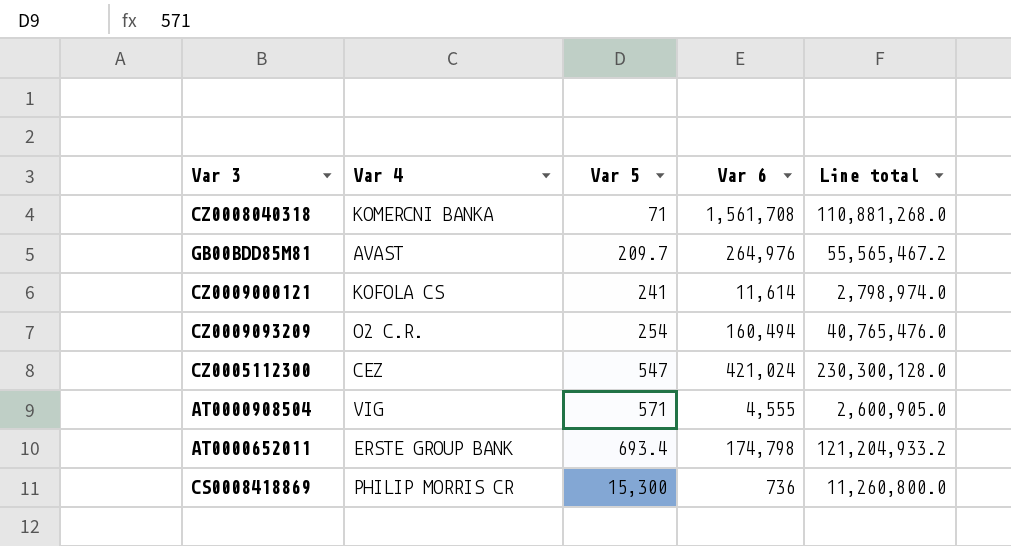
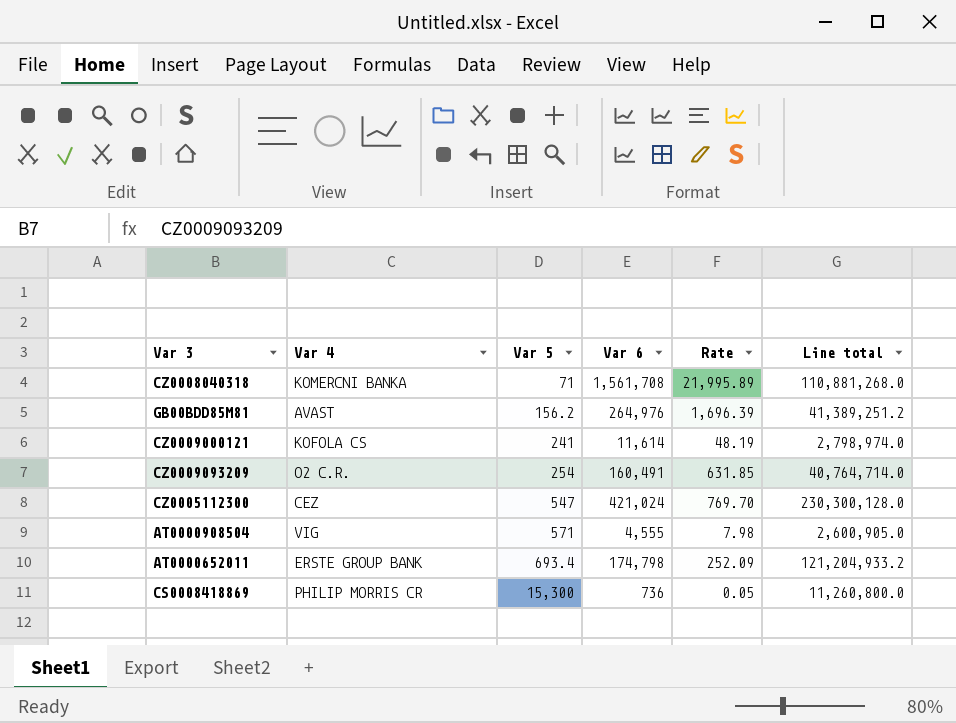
column Rate | formula: none -> [Var 6] / [Var 5]
GB00BDD85M81 | Var 5: 209.7 -> 156.2
GB00BDD85M81 | Line total: 55,565,467.2 -> 41,389,251.2
CZ0009093209 | Var 6: 160,494 -> 160,491
CZ0009093209 | Line total: 40,765,476.0 -> 40,764,714.0

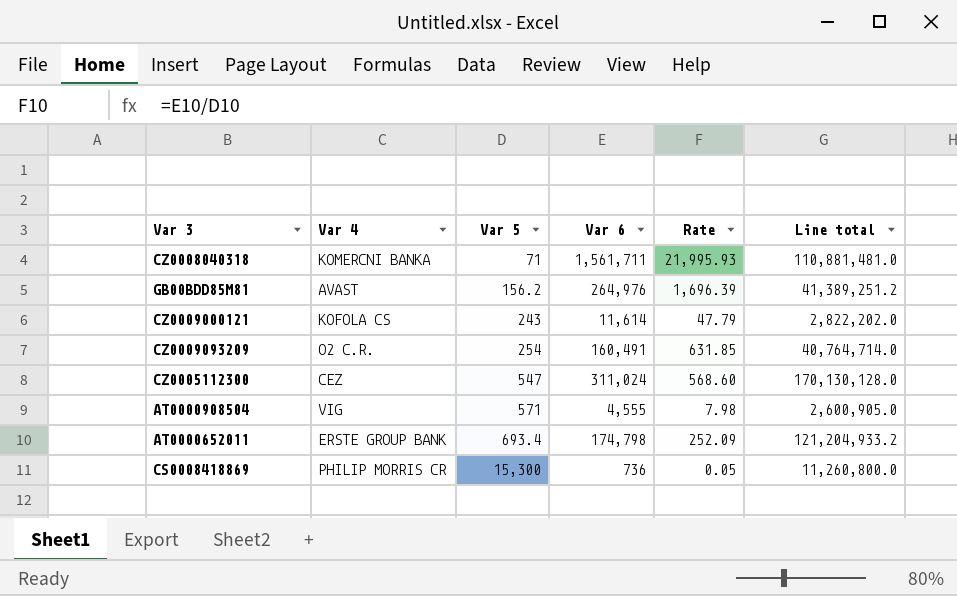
CZ0008040318 | Var 6: 1,561,708 -> 1,561,711
CZ0008040318 | Rate: 21,995.89 -> 21,995.93
CZ0008040318 | Line total: 110,881,268.0 -> 110,881,481.0
CZ0009000121 | Var 5: 241 -> 243
CZ0009000121 | Rate: 48.19 -> 47.79
CZ0009000121 | Line total: 2,798,974.0 -> 2,822,202.0
CZ0005112300 | Var 6: 421,024 -> 311,024
CZ0005112300 | Rate: 769.70 -> 568.60
CZ0005112300 | Line total: 230,300,128.0 -> 170,130,128.0

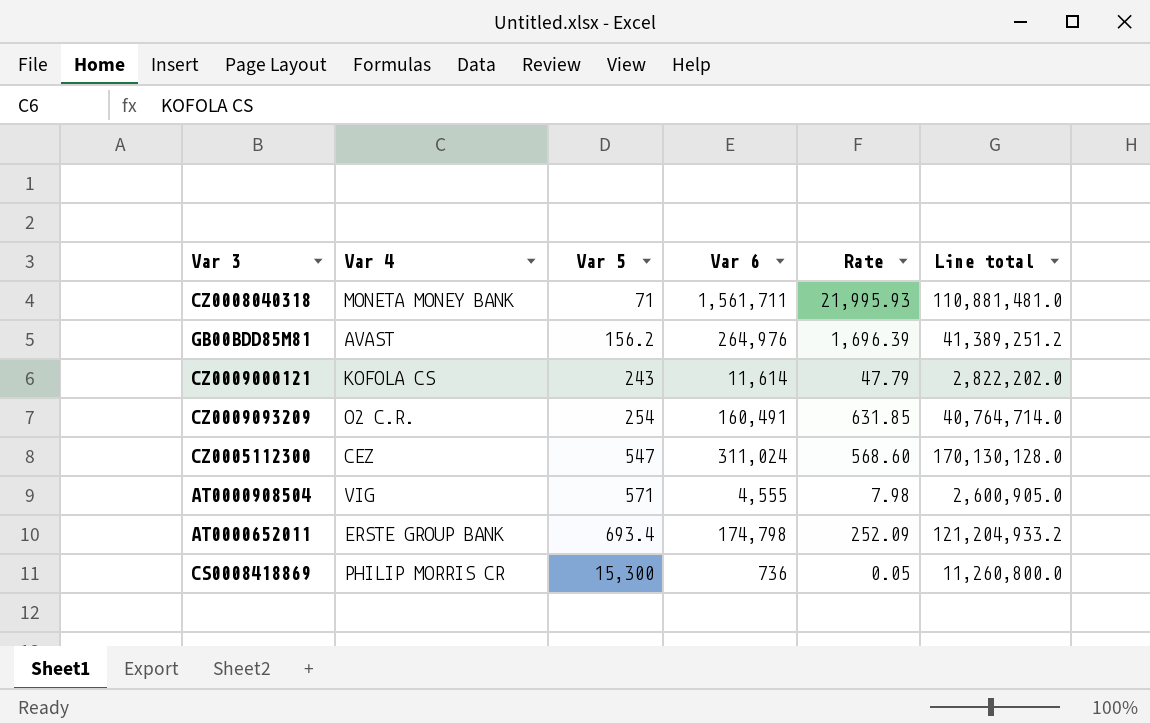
CZ0008040318 | Var 4: KOMERCNI BANKA -> MONETA MONEY BANK

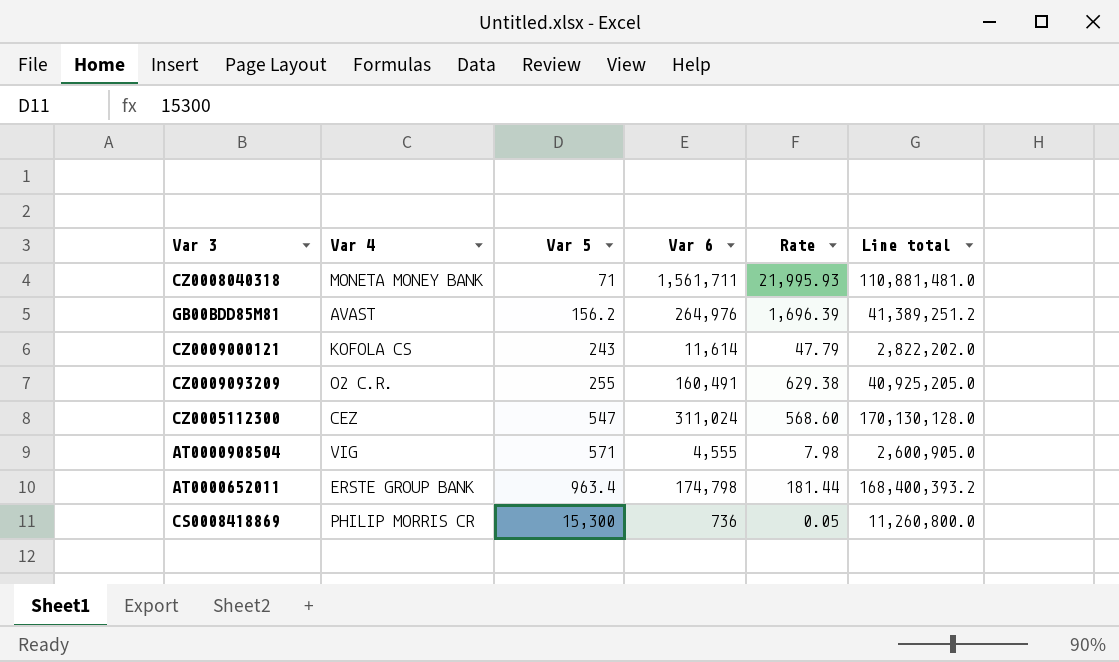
CZ0009093209 | Var 5: 254 -> 255
CZ0009093209 | Rate: 631.85 -> 629.38
CZ0009093209 | Line total: 40,764,714.0 -> 40,925,205.0
AT0000652011 | Var 5: 693.4 -> 963.4
AT0000652011 | Rate: 252.09 -> 181.44
AT0000652011 | Line total: 121,204,933.2 -> 168,400,393.2

